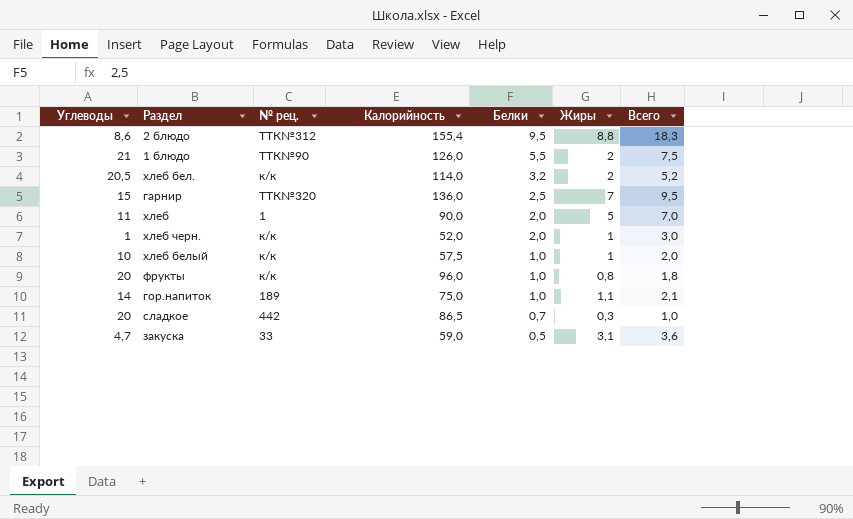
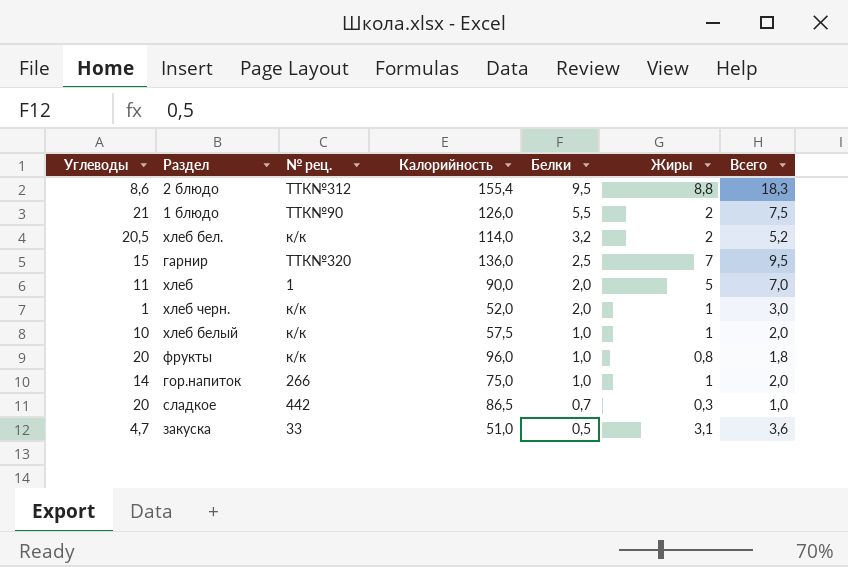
гор.напиток | № рец.: 189 -> 266
гор.напиток | Жиры: 1,1 -> 1
гор.напиток | Всего: 2,1 -> 2,0
закуска | Калорийность: 59,0 -> 51,0

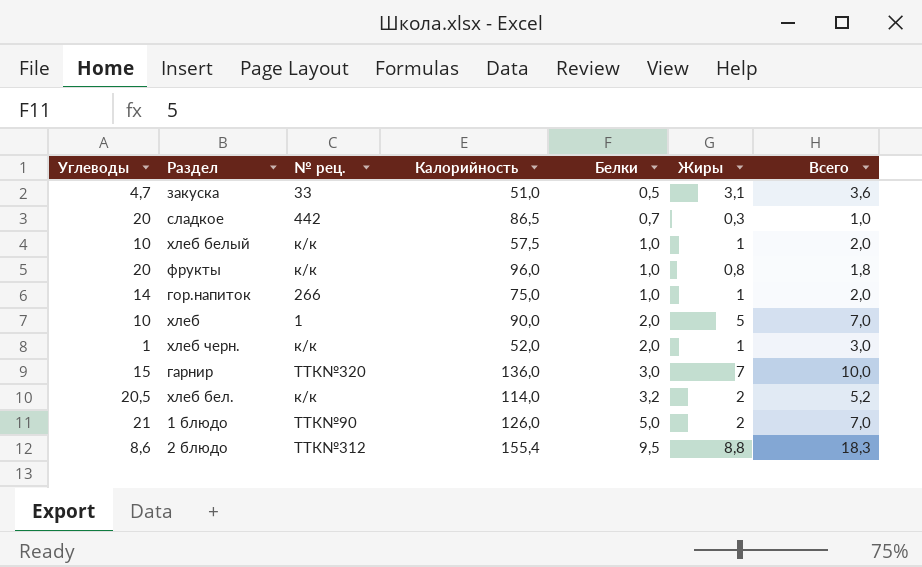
row order: Белки descending -> Белки ascending
хлеб | Углеводы: 11 -> 10
гарнир | Белки: 2,5 -> 3,0
гарнир | Всего: 9,5 -> 10,0
1 блюдо | Белки: 5,5 -> 5,0
1 блюдо | Всего: 7,5 -> 7,0

